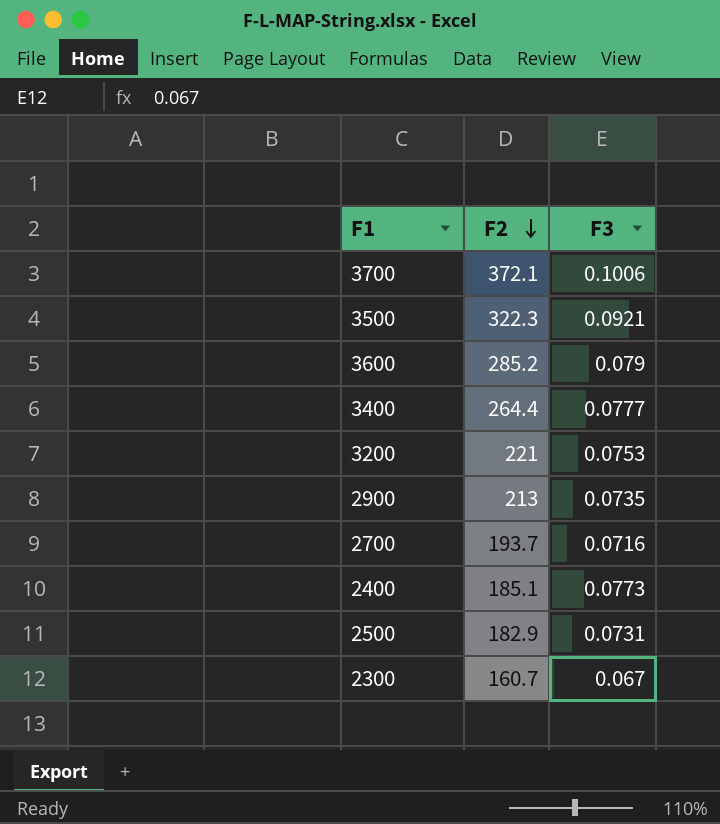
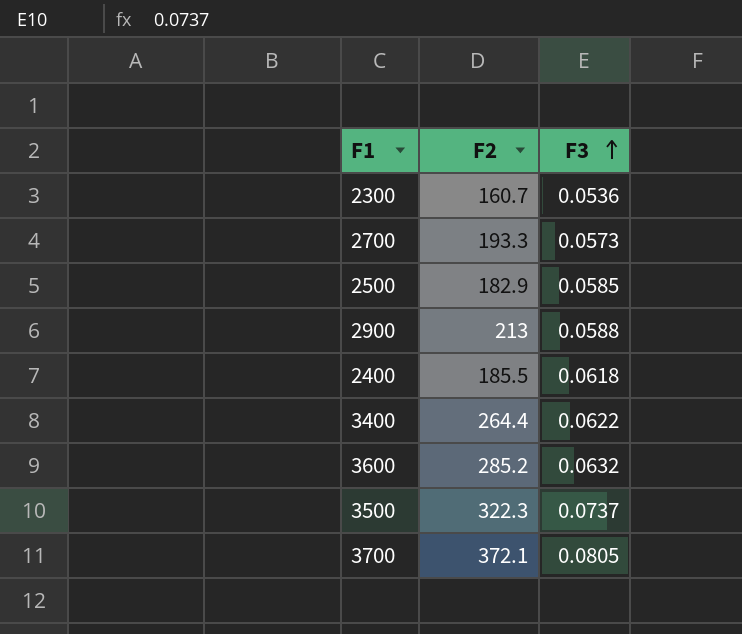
row order: F2 descending -> F3 ascending
row 3200: 221 | 0.0753 -> none
2300 | F3: 0.067 -> 0.0536
2700 | F2: 193.7 -> 193.3
2700 | F3: 0.0716 -> 0.0573
2500 | F3: 0.0731 -> 0.0585
2900 | F3: 0.0735 -> 0.0588
2400 | F2: 185.1 -> 185.5
2400 | F3: 0.0773 -> 0.0618
3400 | F3: 0.0777 -> 0.0622
3600 | F3: 0.079 -> 0.0632
3500 | F3: 0.0921 -> 0.0737
3700 | F3: 0.1006 -> 0.0805

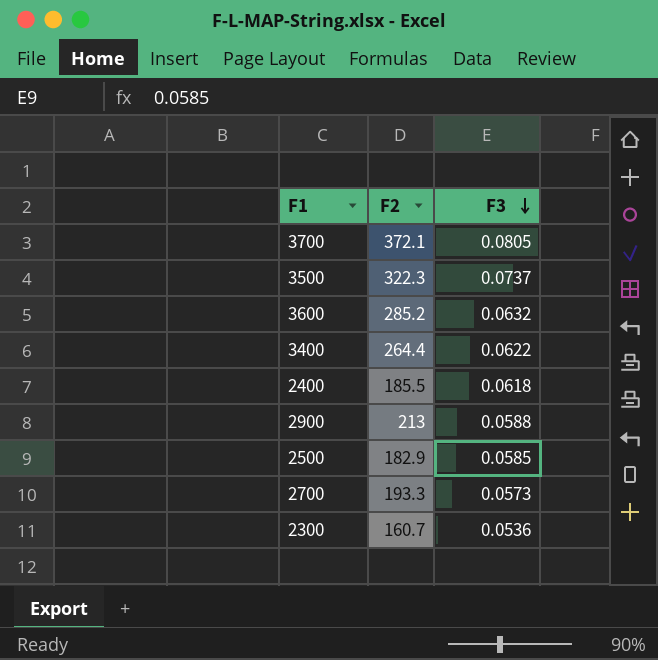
row order: F3 ascending -> F3 descending

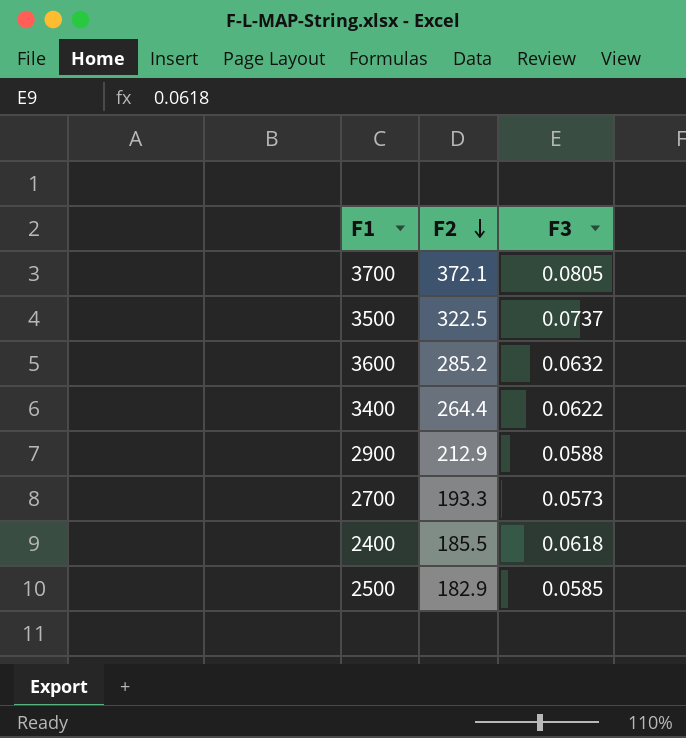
row order: F3 descending -> F2 descending
row 2300: 160.7 | 0.0536 -> none
3500 | F2: 322.3 -> 322.5
2900 | F2: 213 -> 212.9

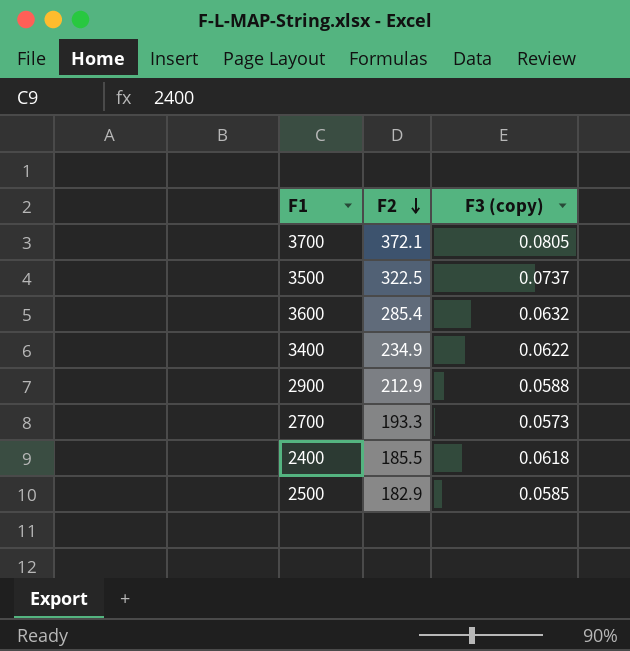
column name: F3 -> F3 (copy)
3600 | F2: 285.2 -> 285.4
3400 | F2: 264.4 -> 234.9

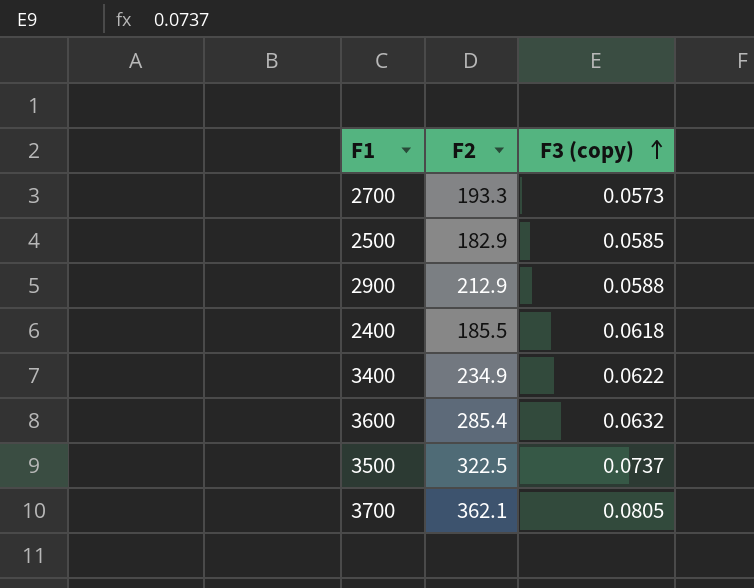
row order: F2 descending -> F3 (copy) ascending
3700 | F2: 372.1 -> 362.1

